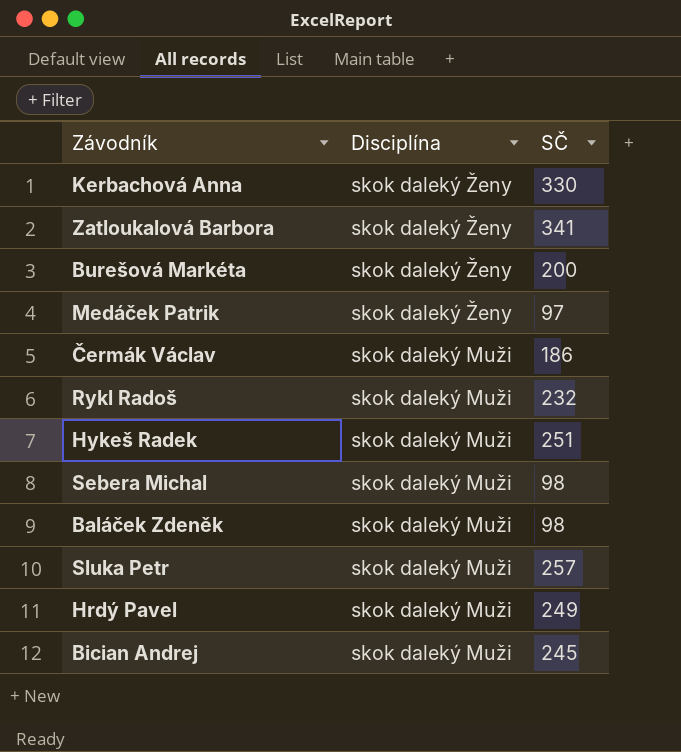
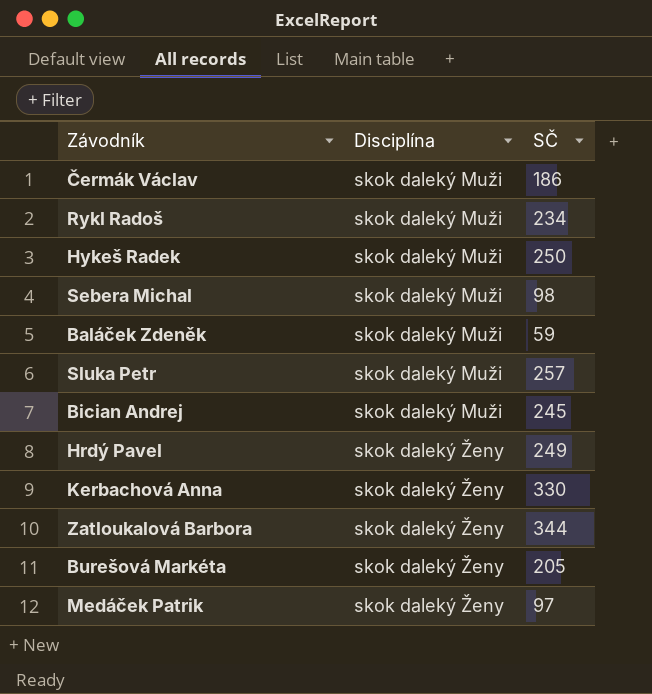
row order: Disciplína descending -> Disciplína ascending
Rykl Radoš | SČ: 232 -> 234
Hykeš Radek | SČ: 251 -> 250
Baláček Zdeněk | SČ: 98 -> 59
Hrdý Pavel | Disciplína: skok daleký Muži -> skok daleký Ženy
Zatloukalová Barbora | SČ: 341 -> 344
Burešová Markéta | SČ: 200 -> 205

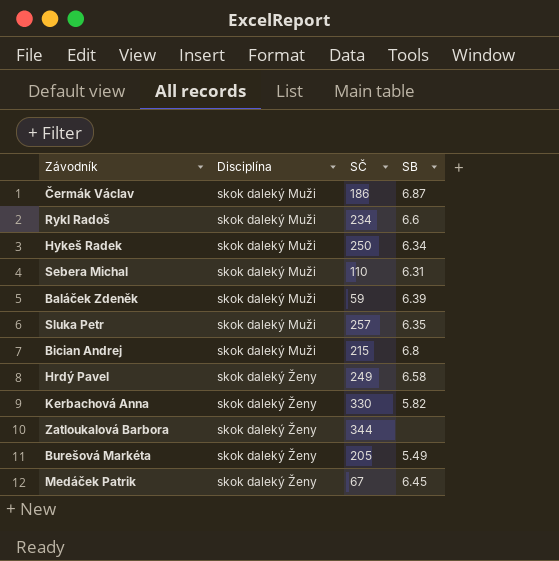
column SB | position: none -> 4
Sebera Michal | SČ: 98 -> 110
Bician Andrej | SČ: 245 -> 215
Medáček Patrik | SČ: 97 -> 67

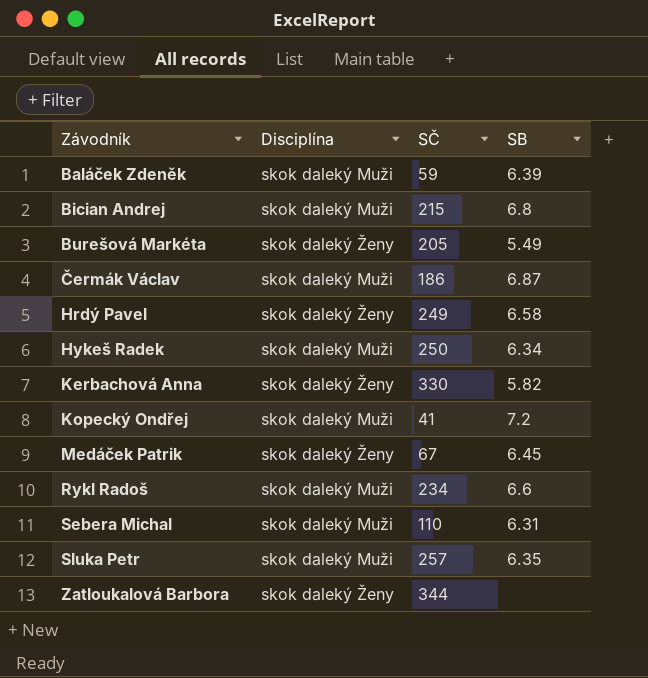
row order: Disciplína ascending -> Závodník ascending
row Kopecký Ondřej: none -> skok daleký Muži | 41 | 7.2

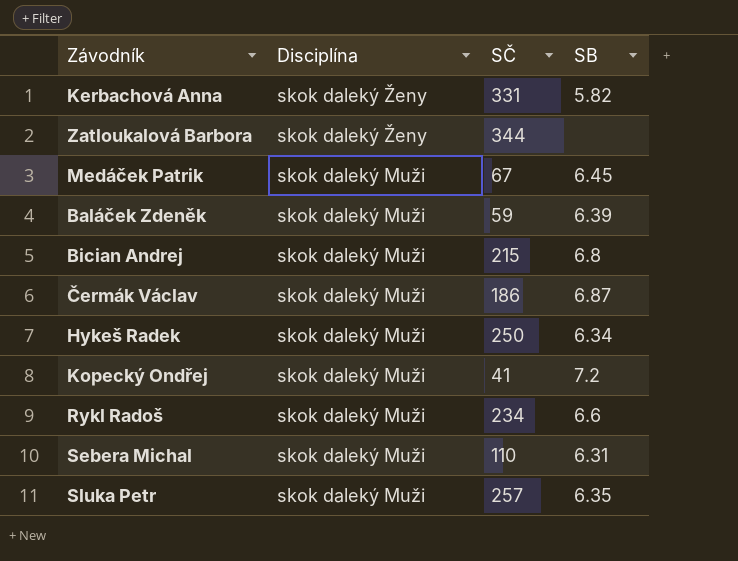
row order: Závodník ascending -> Disciplína descending
row Burešová Markéta: skok daleký Ženy | 205 | 5.49 -> none
row Hrdý Pavel: skok daleký Ženy | 249 | 6.58 -> none
Kerbachová Anna | SČ: 330 -> 331
Medáček Patrik | Disciplína: skok daleký Ženy -> skok daleký Muži

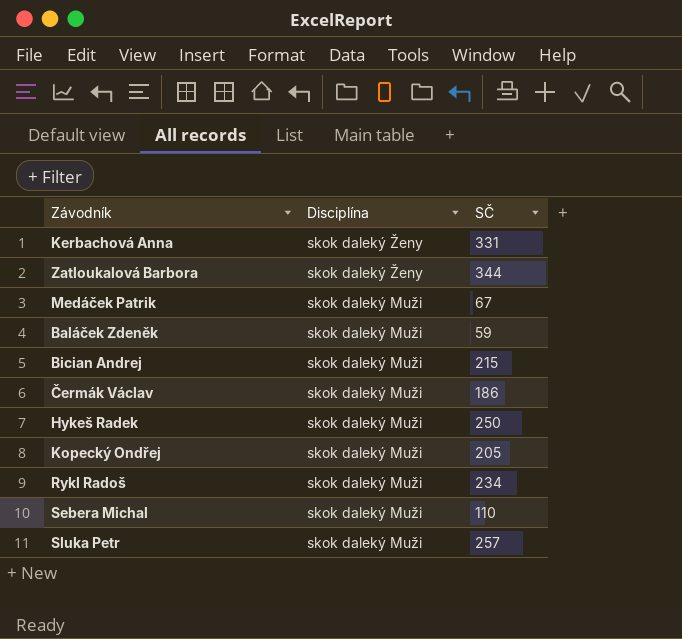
column SB | position: 4 -> none
Kopecký Ondřej | SČ: 41 -> 205

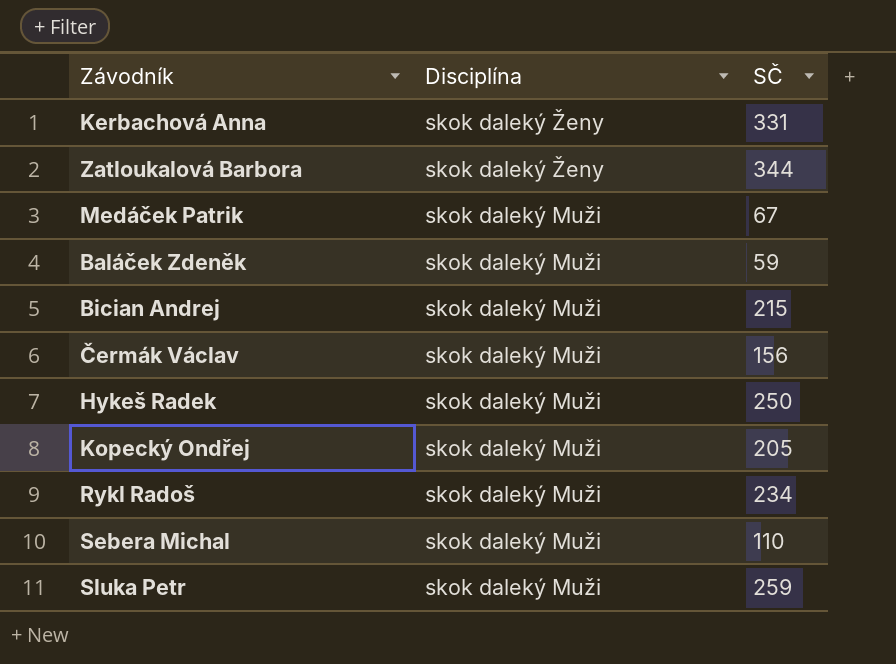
Čermák Václav | SČ: 186 -> 156
Sluka Petr | SČ: 257 -> 259

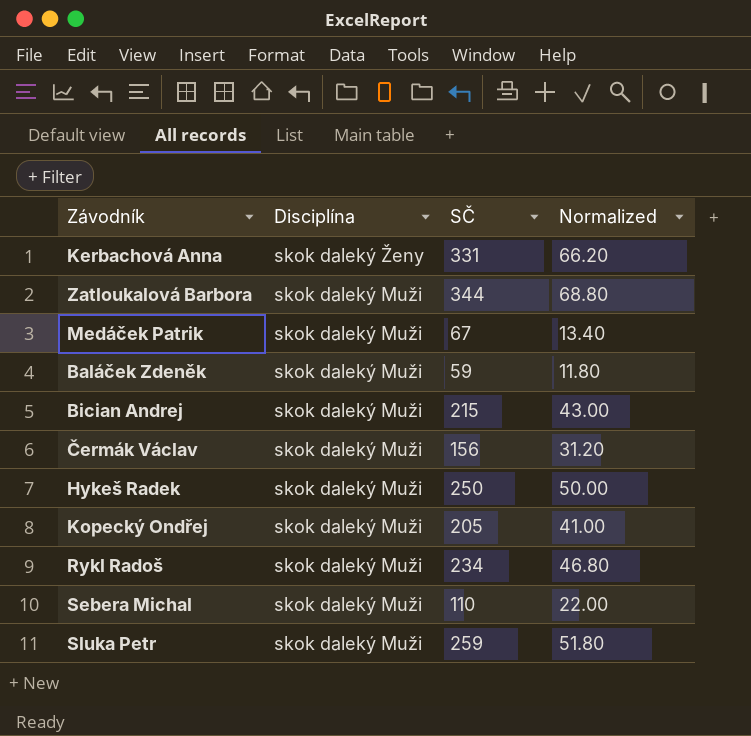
column Normalized | formula: none -> [SČ] * 0.2
Zatloukalová Barbora | Disciplína: skok daleký Ženy -> skok daleký Muži

